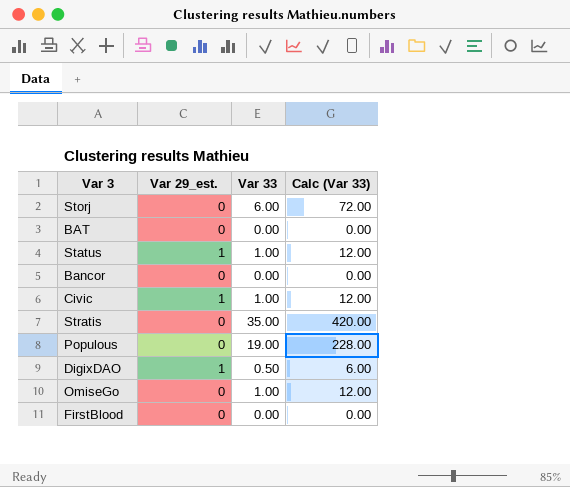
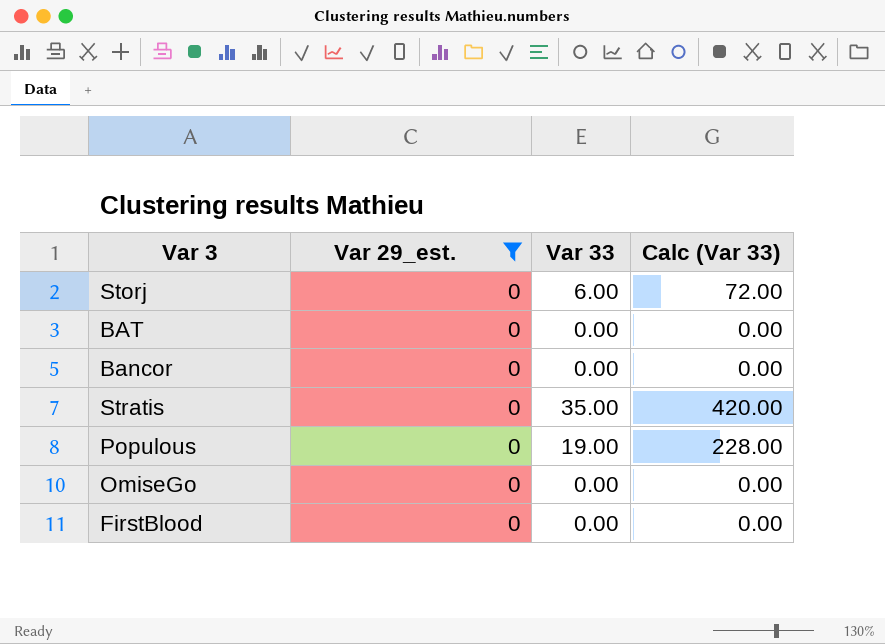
filter: none -> Var 29_est. = 0
OmiseGo | Var 33: 1.00 -> 0.00
OmiseGo | Calc (Var 33): 12.00 -> 0.00

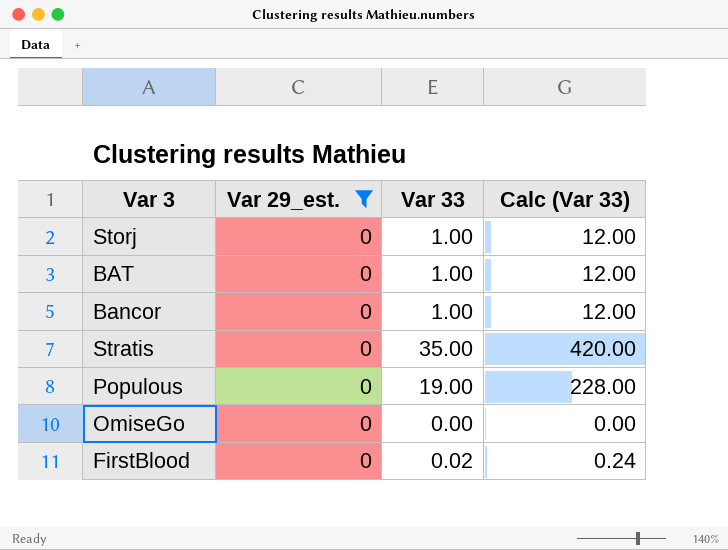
Storj | Var 33: 6.00 -> 1.00
Storj | Calc (Var 33): 72.00 -> 12.00
BAT | Var 33: 0.00 -> 1.00
BAT | Calc (Var 33): 0.00 -> 12.00
Bancor | Var 33: 0.00 -> 1.00
Bancor | Calc (Var 33): 0.00 -> 12.00
FirstBlood | Var 33: 0.00 -> 0.02
FirstBlood | Calc (Var 33): 0.00 -> 0.24

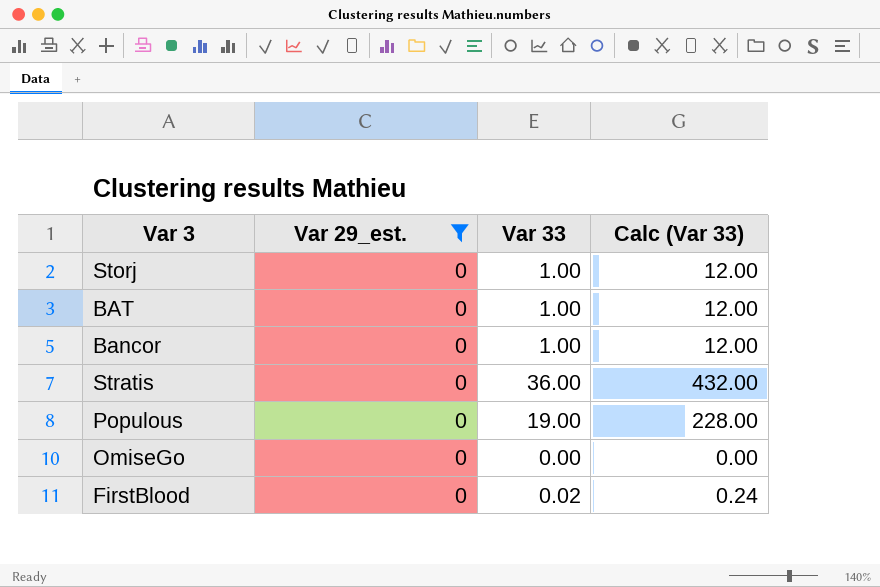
Stratis | Var 33: 35.00 -> 36.00
Stratis | Calc (Var 33): 420.00 -> 432.00

